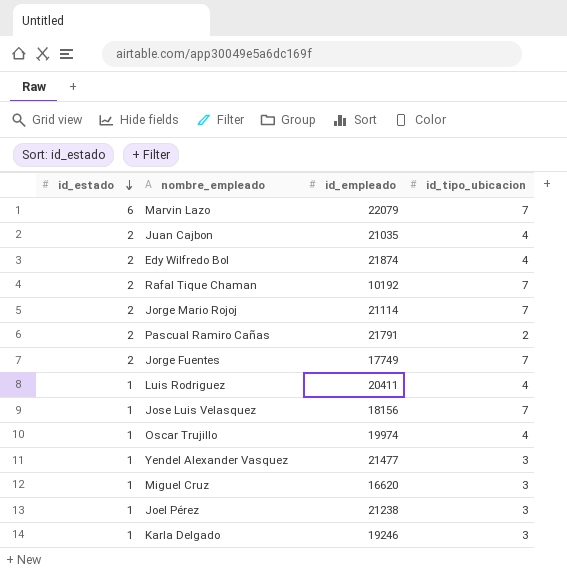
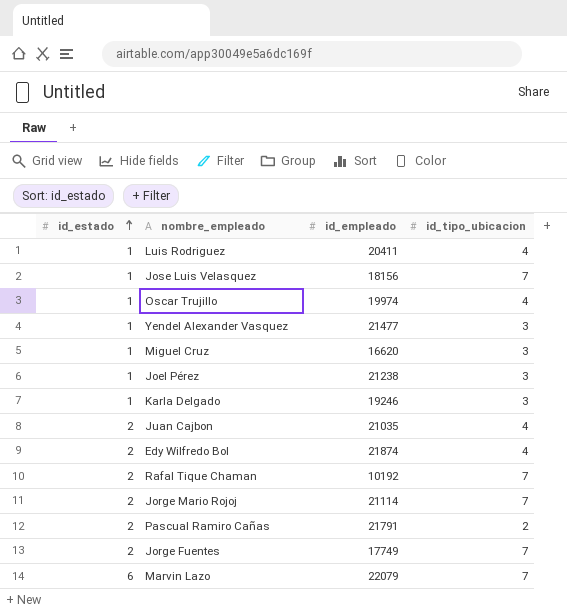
row order: id_estado descending -> id_estado ascending

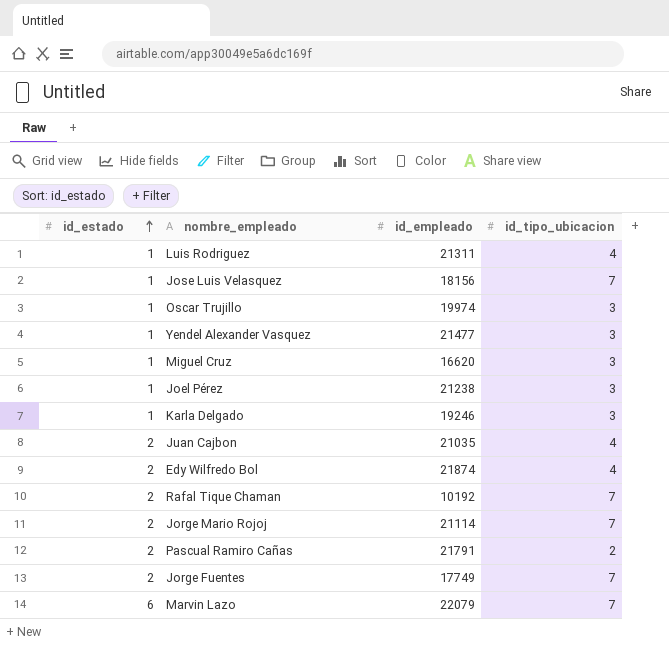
Luis Rodriguez | id_empleado: 20411 -> 21311
Oscar Trujillo | id_tipo_ubicacion: 4 -> 3

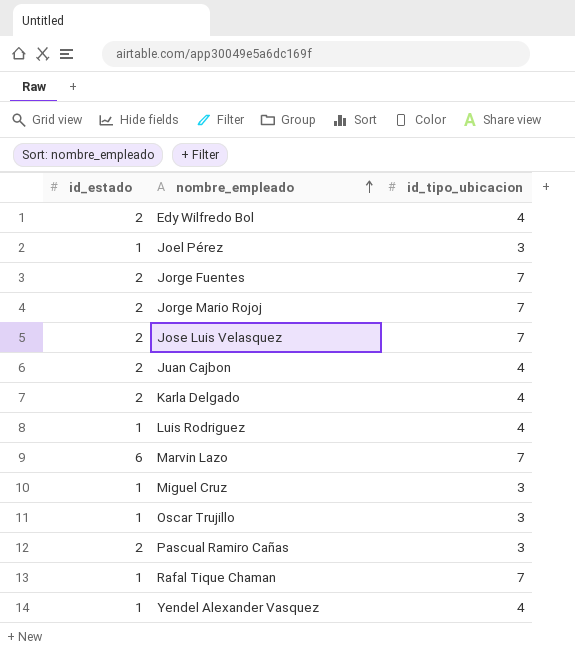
row order: id_estado ascending -> nombre_empleado ascending
column id_empleado | position: 3 -> none
Jose Luis Velasquez | id_estado: 1 -> 2
Karla Delgado | id_estado: 1 -> 2
Karla Delgado | id_tipo_ubicacion: 3 -> 4
Pascual Ramiro Cañas | id_tipo_ubicacion: 2 -> 3
Rafal Tique Chaman | id_estado: 2 -> 1
Yendel Alexander Vasquez | id_tipo_ubicacion: 3 -> 4

